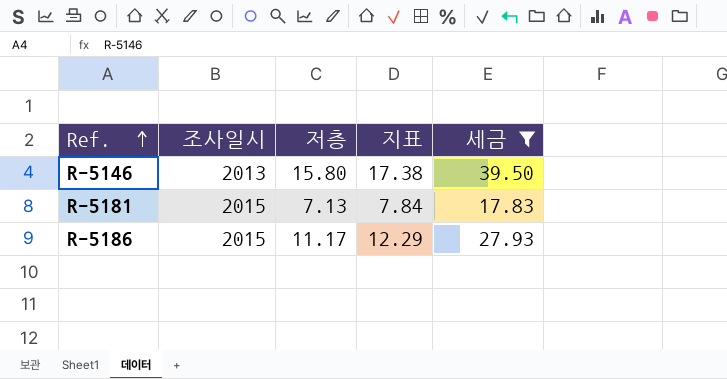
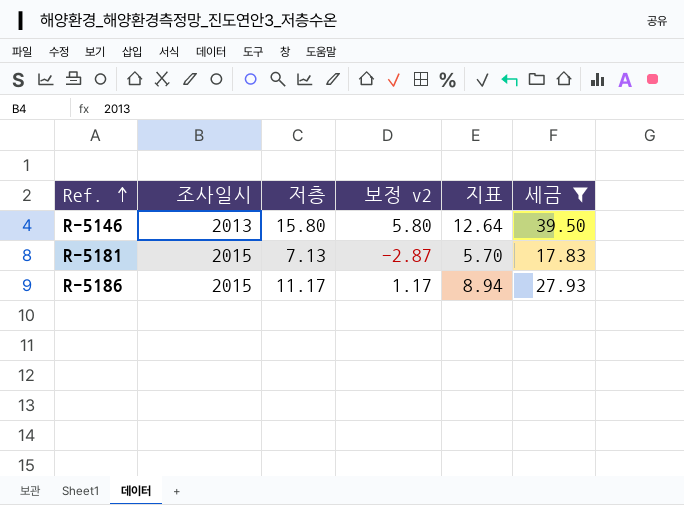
column 보정 v2 | formula: none -> [저층] - 10
column 지표 | formula: [저층] * 1.1 -> [저층] * 0.8

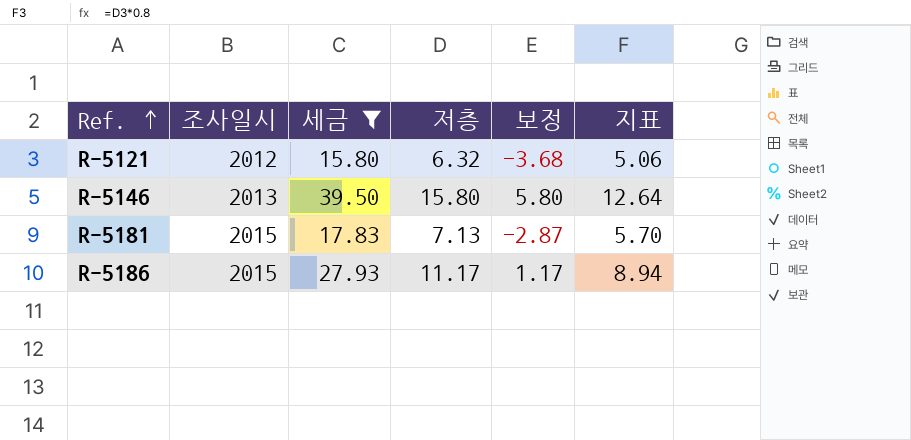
column 세금 | position: 6 -> 3
column name: 보정 v2 -> 보정
row R-5121: none -> 2012 | 15.80 | 6.32 | -3.68 | 5.06

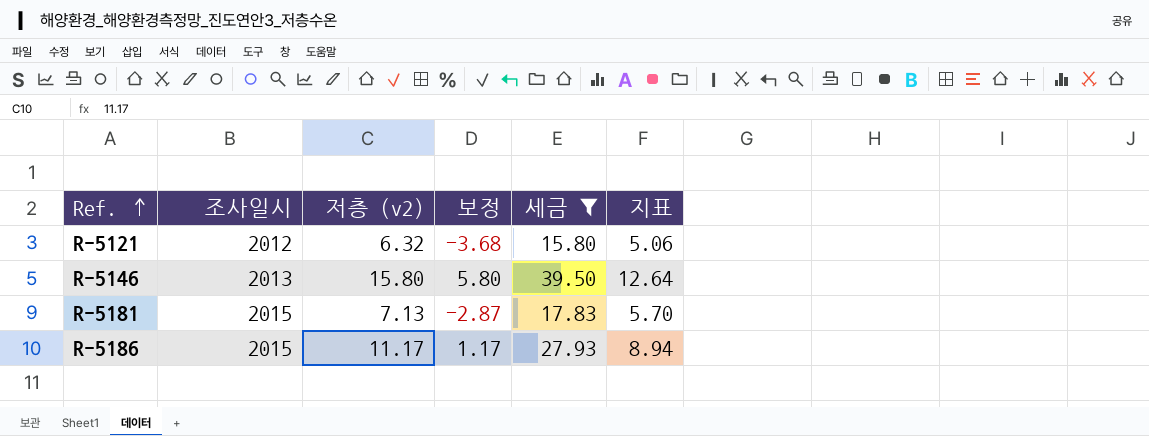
column name: 저층 -> 저층 (v2)
column 세금 | position: 3 -> 5

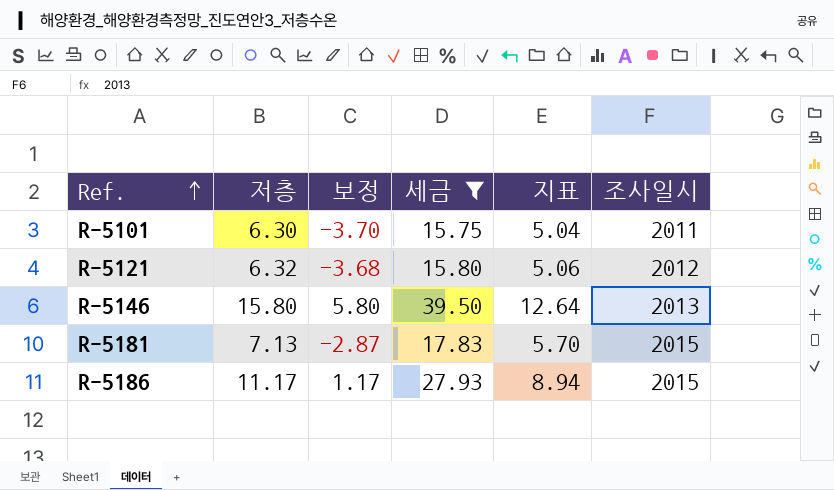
column name: 저층 (v2) -> 저층
column 조사일시 | position: 2 -> 6
row R-5101: none -> 6.30 | -3.70 | 15.75 | 5.04 | 2011

